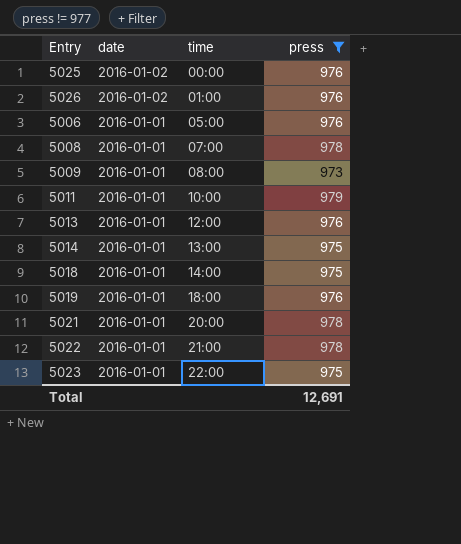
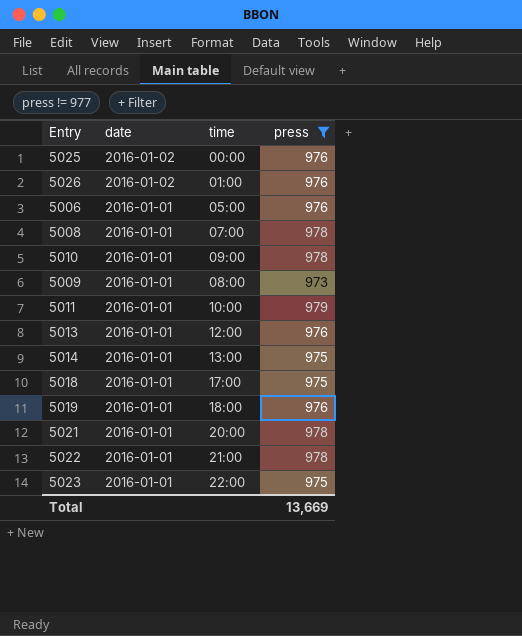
row 5010: none -> 2016-01-01 | 09:00 | 978
5018 | time: 14:00 -> 17:00
Total | press: 12,691 -> 13,669

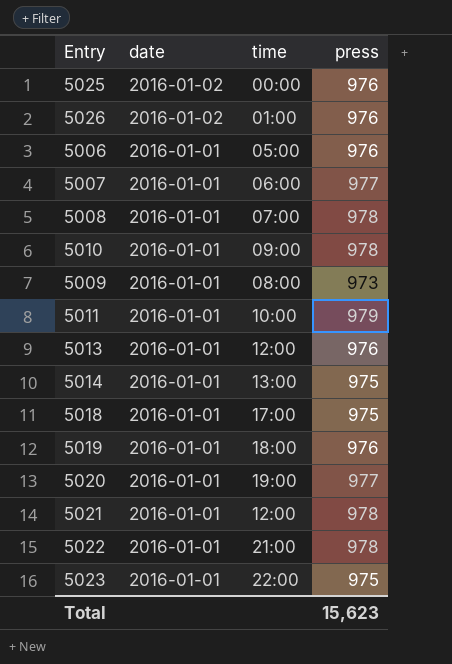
filter: press != 977 -> none
5021 | time: 20:00 -> 12:00
Total | press: 13,669 -> 15,623

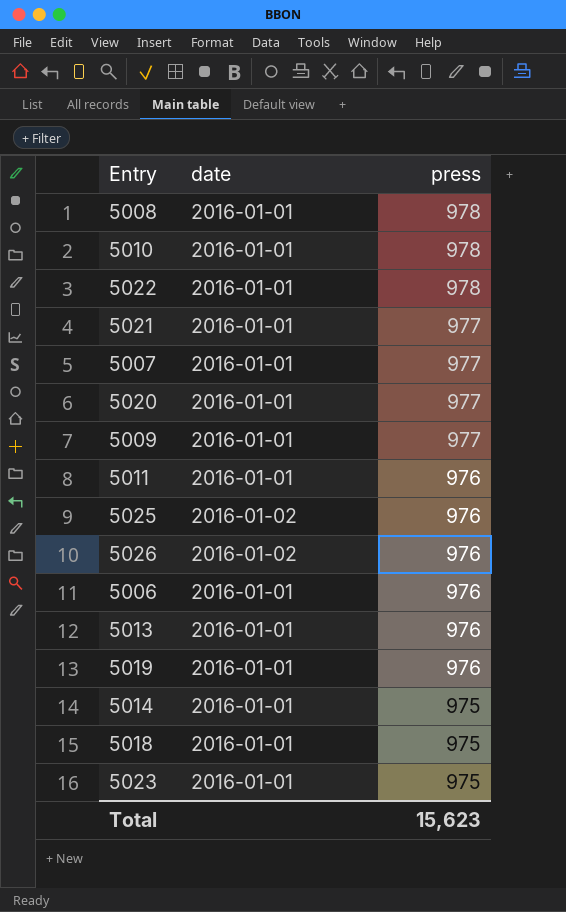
row order: date descending -> press descending
column time | position: 3 -> none
5021 | press: 978 -> 977
5009 | press: 973 -> 977
5011 | press: 979 -> 976

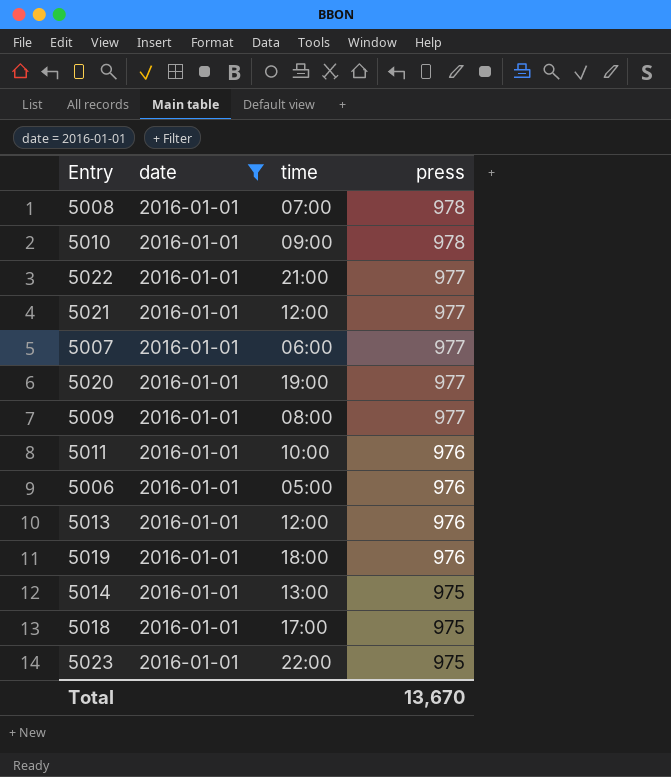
filter: none -> date = 2016-01-01
column time | position: none -> 3
5022 | press: 978 -> 977
Total | press: 15,623 -> 13,670

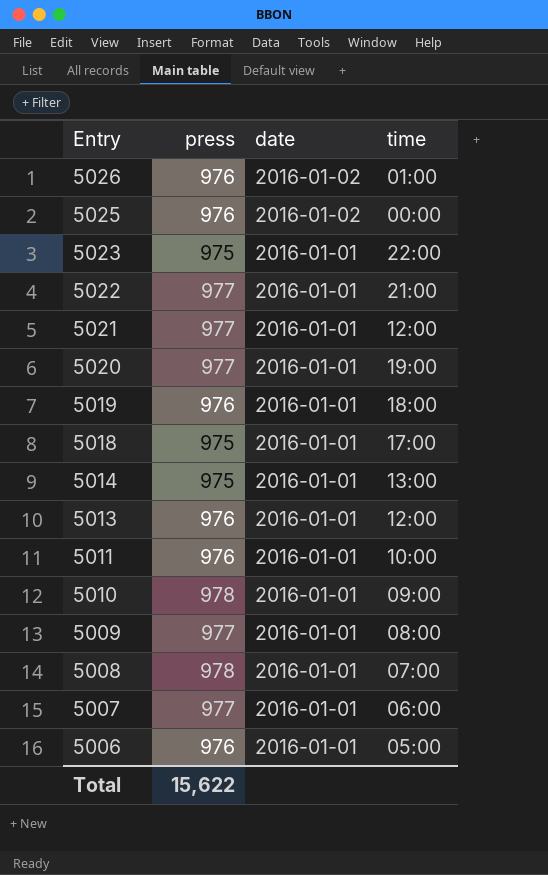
filter: date = 2016-01-01 -> none
row order: press descending -> Entry descending
column press | position: 4 -> 2
Total | press: 13,670 -> 15,622

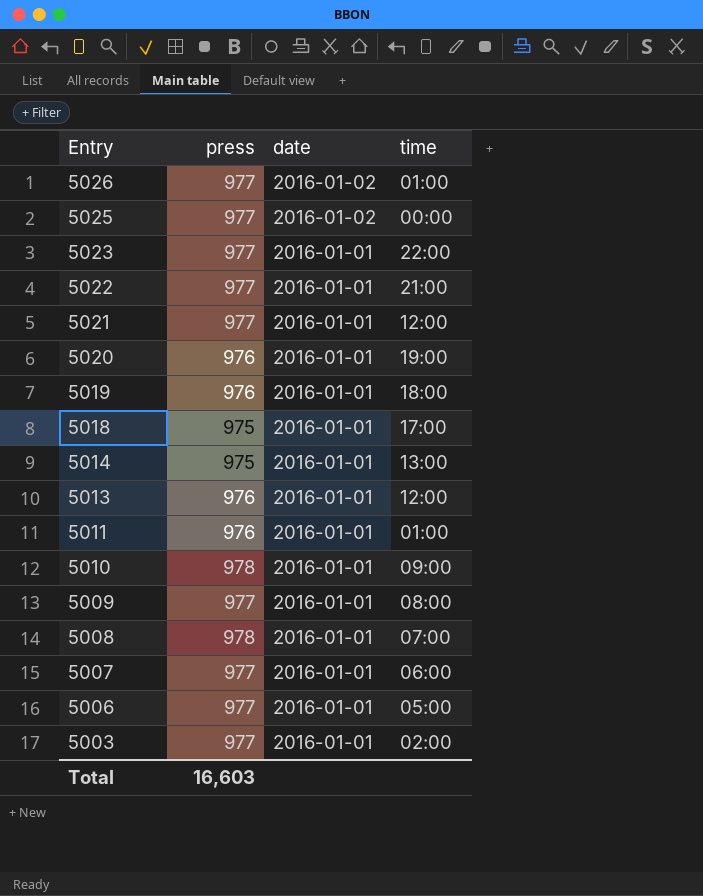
5026 | press: 976 -> 977
5025 | press: 976 -> 977
5023 | press: 975 -> 977
5020 | press: 977 -> 976
5011 | time: 10:00 -> 01:00
5006 | press: 976 -> 977
row 5003: none -> 977 | 2016-01-01 | 02:00
Total | press: 15,622 -> 16,603

